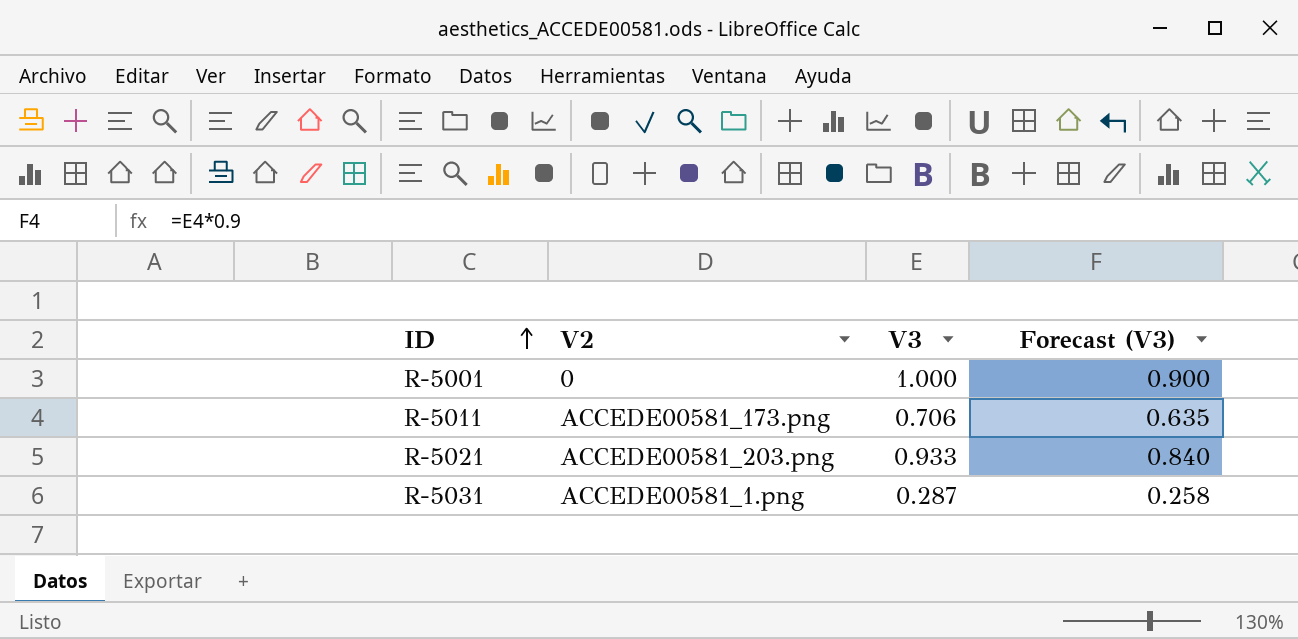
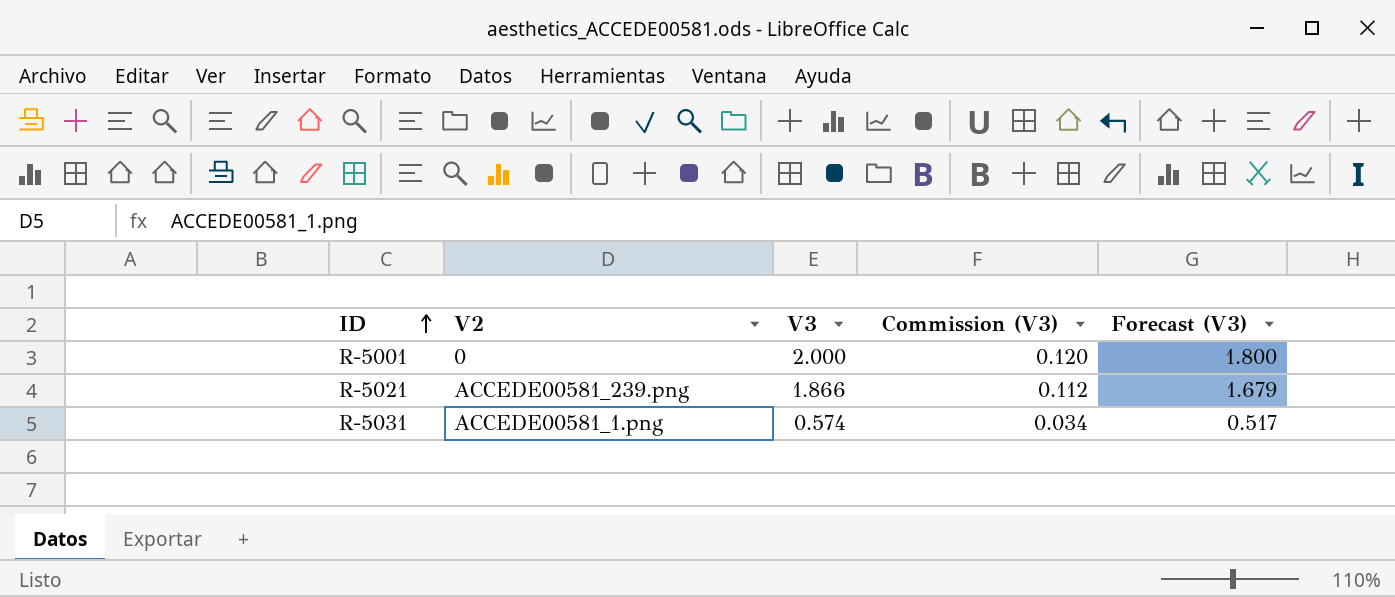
column Commission (V3) | formula: none -> [V3] * 0.06
row R-5011: ACCEDE00581_173.png | 0.706 | 0.635 -> none
R-5001 | V3: 1.000 -> 2.000
R-5001 | Forecast (V3): 0.900 -> 1.800
R-5021 | V2: ACCEDE00581_203.png -> ACCEDE00581_239.png
R-5021 | V3: 0.933 -> 1.866
R-5021 | Forecast (V3): 0.840 -> 1.679
R-5031 | V3: 0.287 -> 0.574
R-5031 | Forecast (V3): 0.258 -> 0.517

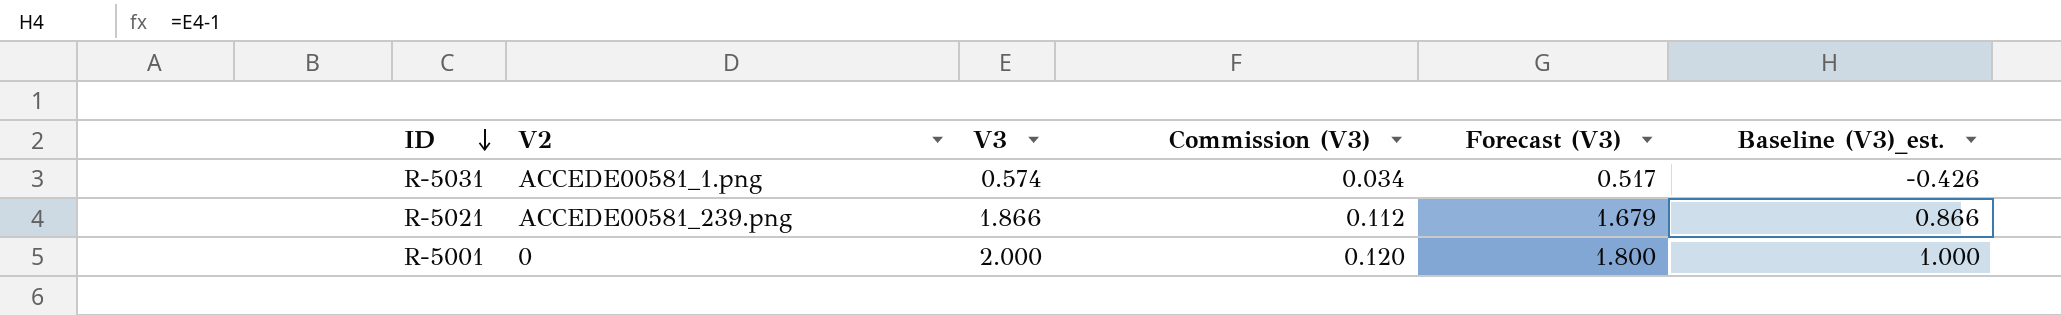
row order: ID ascending -> ID descending
column Baseline (V3)_est. | formula: none -> [V3] - 1

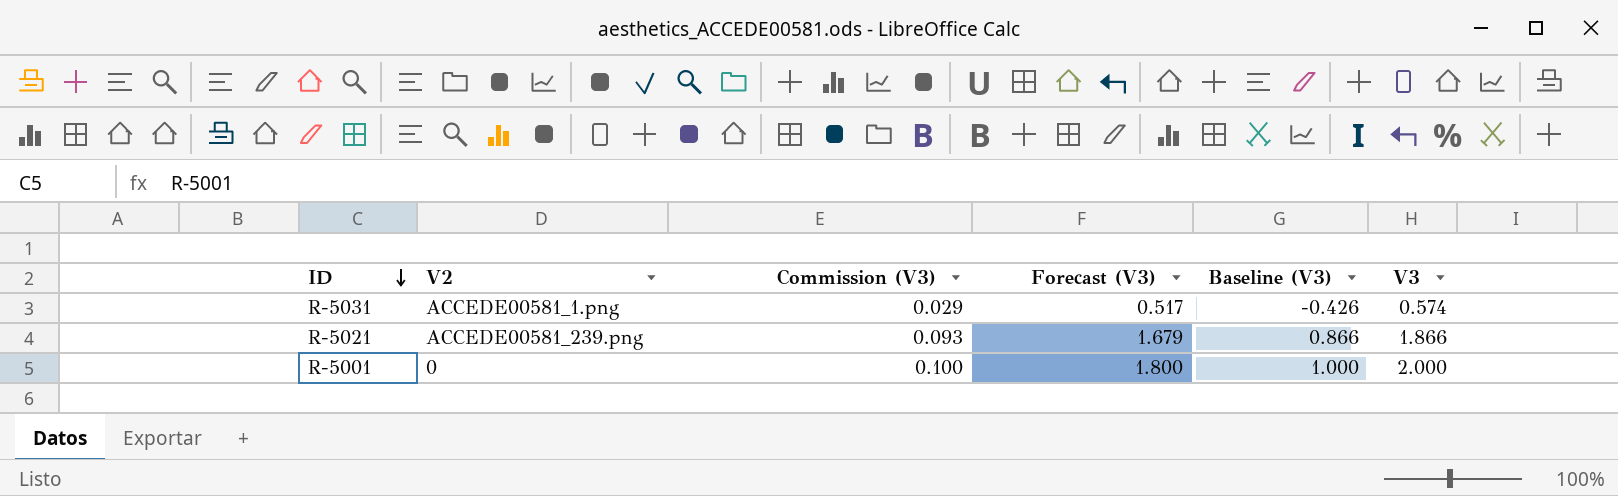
column Commission (V3) | formula: [V3] * 0.06 -> [V3] * 0.05
column name: Baseline (V3)_est. -> Baseline (V3)
column V3 | position: 3 -> 6

